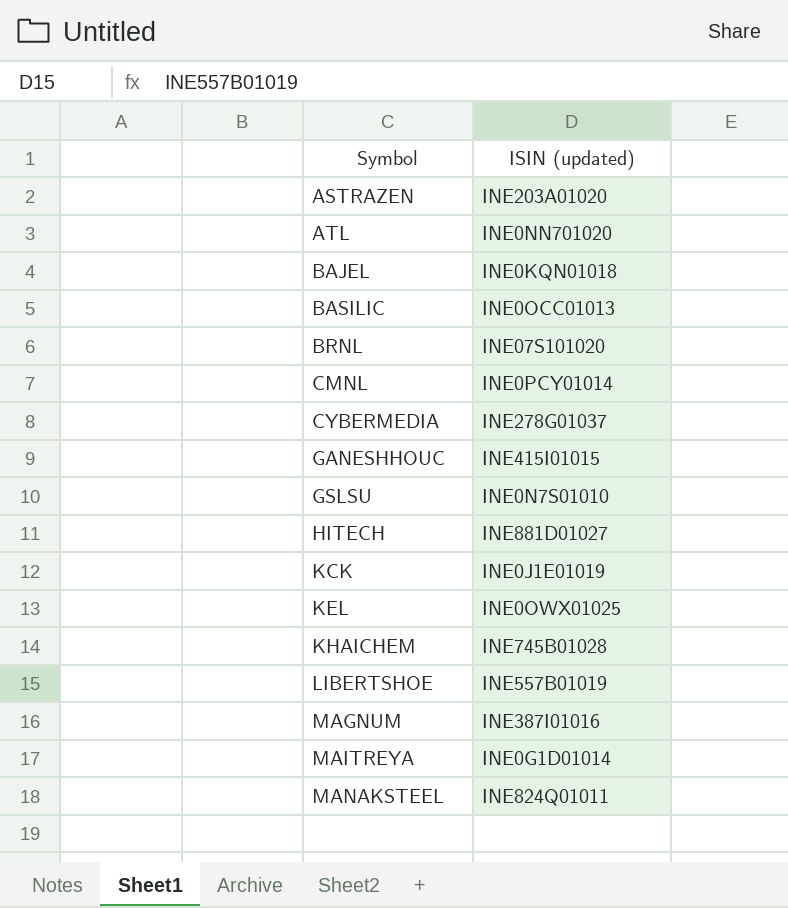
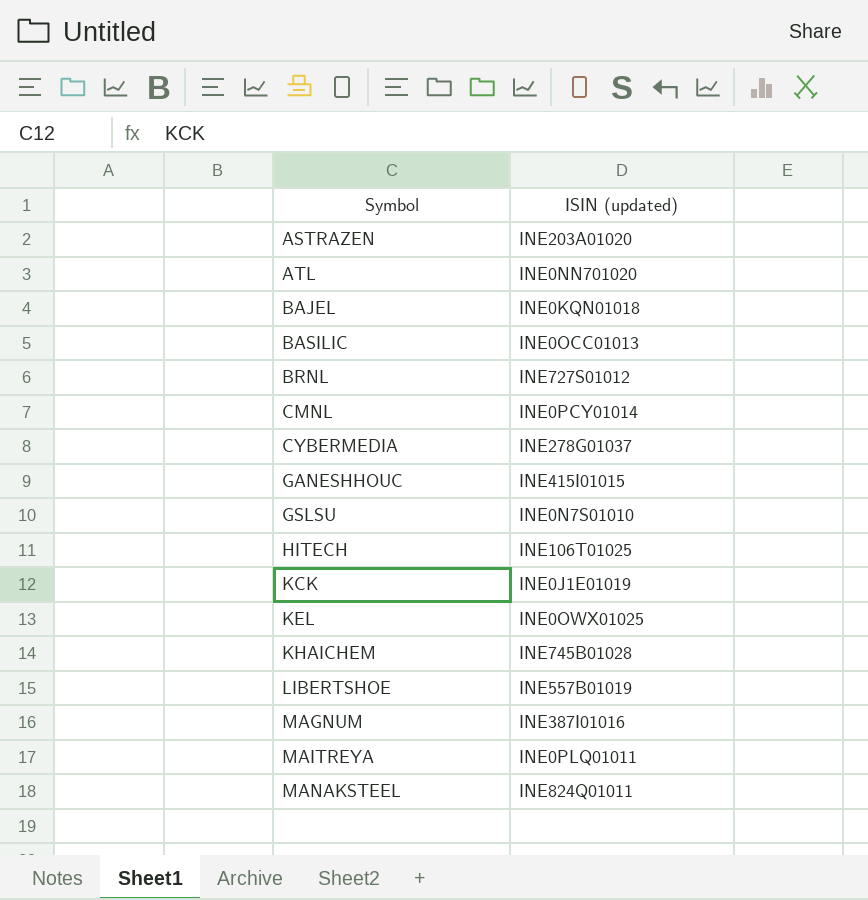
BRNL | ISIN (updated): INE07S101020 -> INE727S01012
HITECH | ISIN (updated): INE881D01027 -> INE106T01025
MAITREYA | ISIN (updated): INE0G1D01014 -> INE0PLQ01011

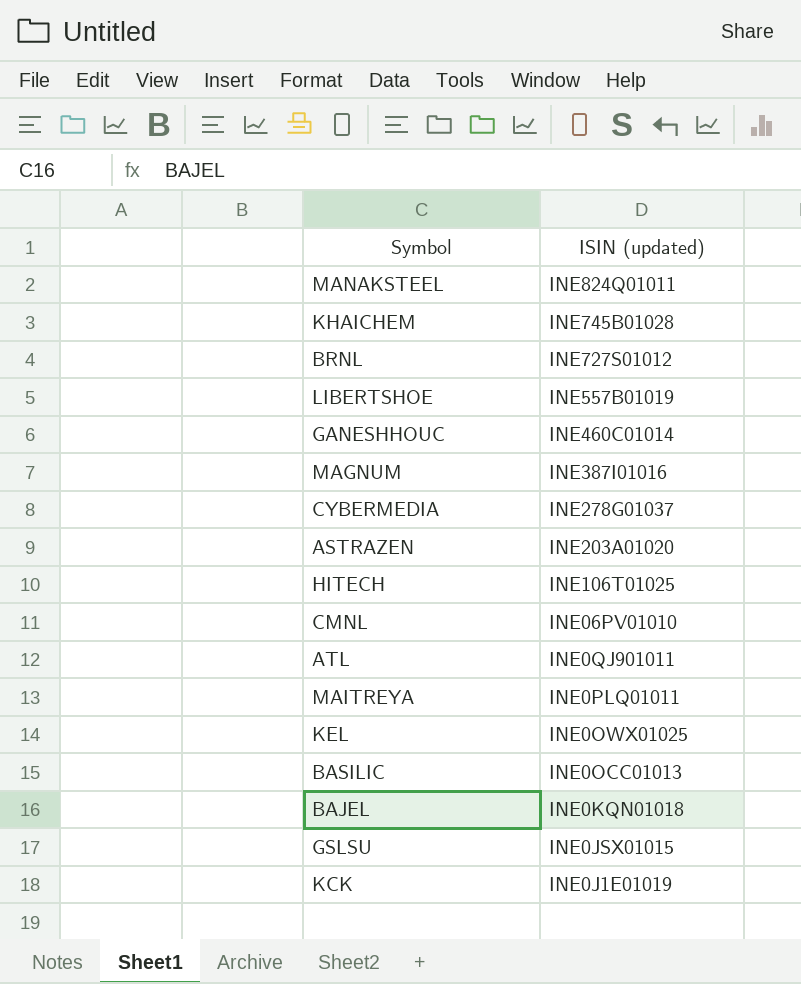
row order: Symbol ascending -> ISIN (updated) descending
GANESHHOUC | ISIN (updated): INE415I01015 -> INE460C01014
CMNL | ISIN (updated): INE0PCY01014 -> INE06PV01010
ATL | ISIN (updated): INE0NN701020 -> INE0QJ901011
GSLSU | ISIN (updated): INE0N7S01010 -> INE0JSX01015

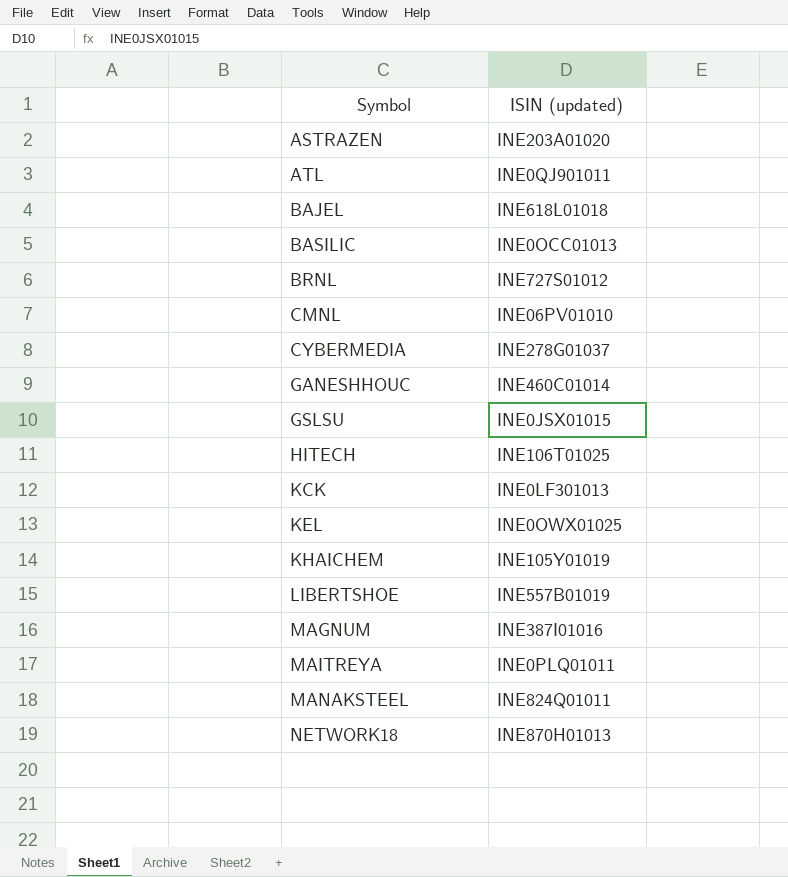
row order: ISIN (updated) descending -> Symbol ascending
BAJEL | ISIN (updated): INE0KQN01018 -> INE618L01018
KCK | ISIN (updated): INE0J1E01019 -> INE0LF301013
KHAICHEM | ISIN (updated): INE745B01028 -> INE105Y01019
row NETWORK18: none -> INE870H01013

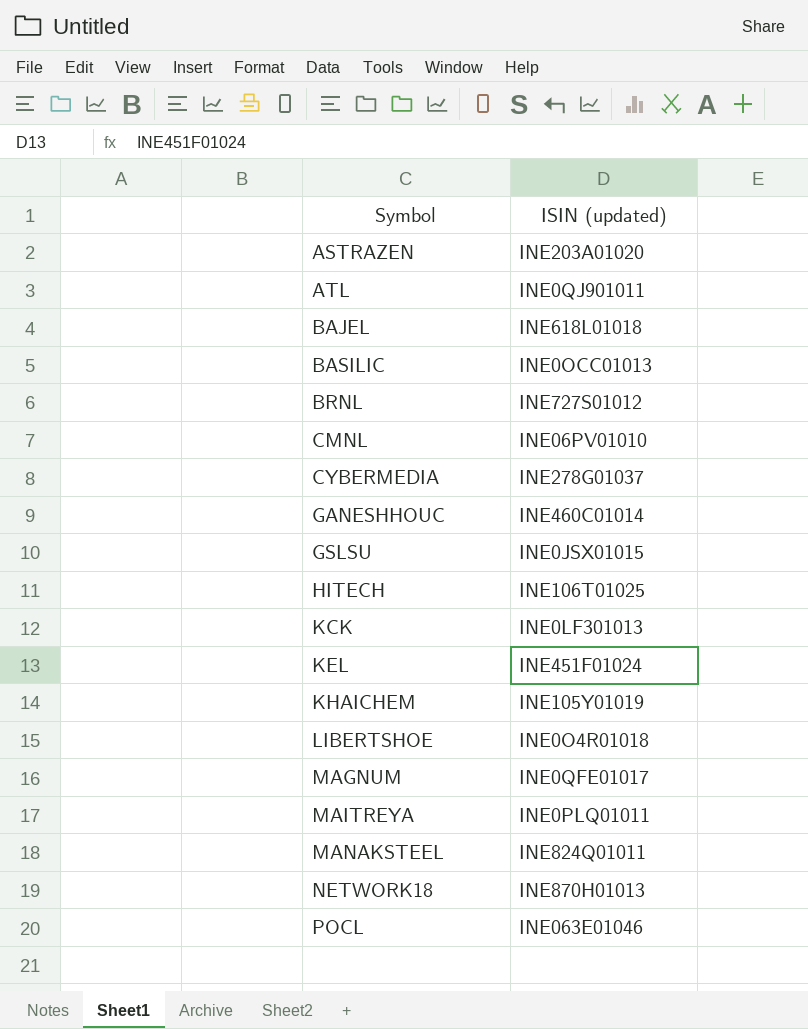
KEL | ISIN (updated): INE0OWX01025 -> INE451F01024
LIBERTSHOE | ISIN (updated): INE557B01019 -> INE0O4R01018
MAGNUM | ISIN (updated): INE387I01016 -> INE0QFE01017
row POCL: none -> INE063E01046

